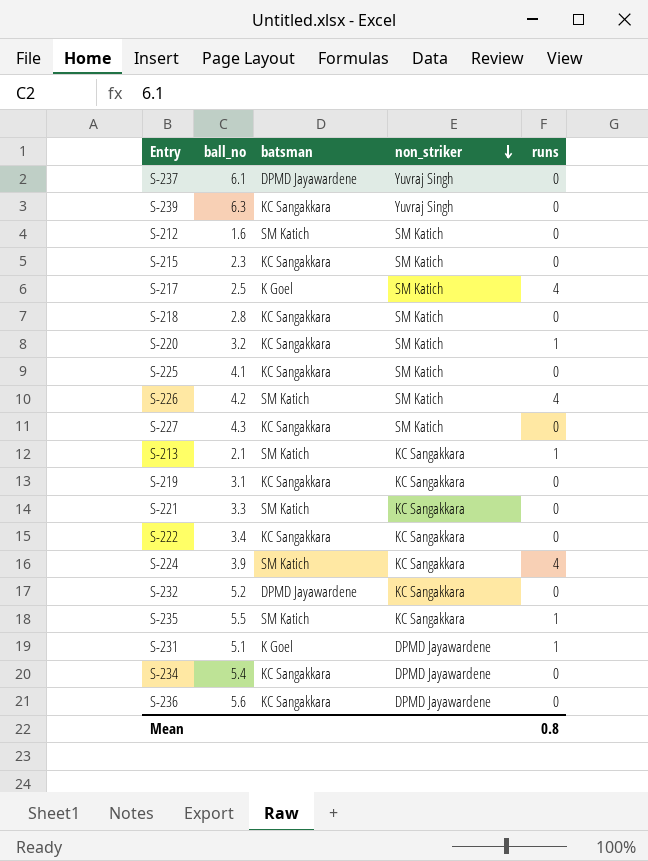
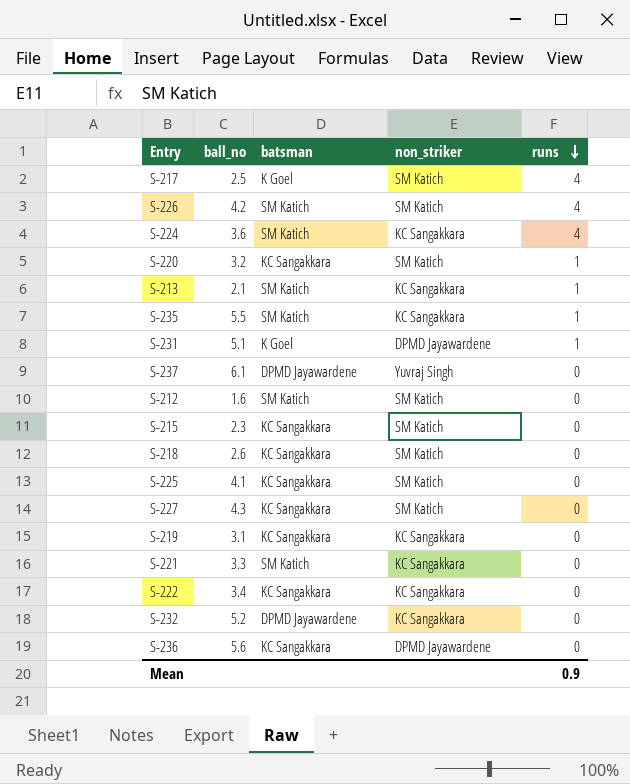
row order: non_striker descending -> runs descending
row S-239: 6.3 | KC Sangakkara | Yuvraj Singh | 0 -> none
row S-234: 5.4 | KC Sangakkara | DPMD Jayawardene | 0 -> none
S-224 | ball_no: 3.9 -> 3.6
S-218 | ball_no: 2.8 -> 2.6
Mean | runs: 0.8 -> 0.9

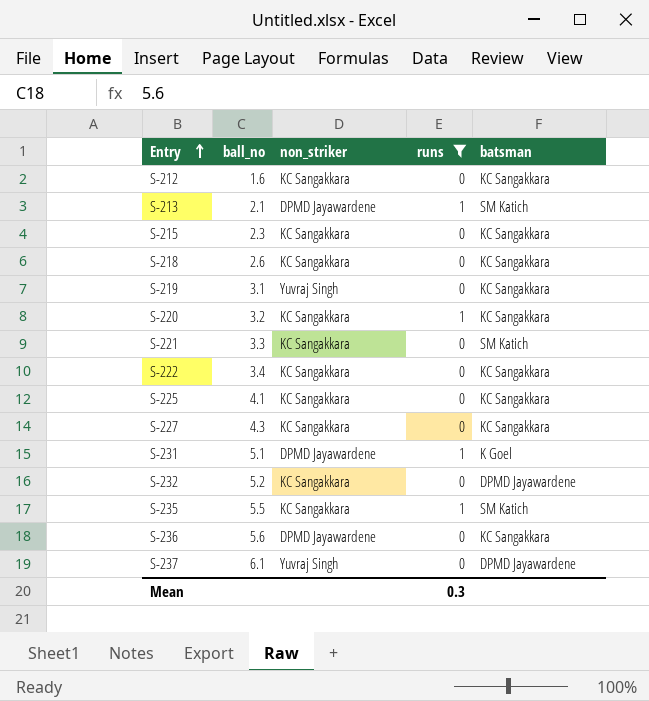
filter: none -> runs != 4
row order: runs descending -> Entry ascending
column batsman | position: 3 -> 5
S-212 | non_striker: SM Katich -> KC Sangakkara
S-212 | batsman: SM Katich -> KC Sangakkara
S-213 | non_striker: KC Sangakkara -> DPMD Jayawardene
S-215 | non_striker: SM Katich -> KC Sangakkara
S-218 | non_striker: SM Katich -> KC Sangakkara
S-219 | non_striker: KC Sangakkara -> Yuvraj Singh
S-220 | non_striker: SM Katich -> KC Sangakkara
S-225 | non_striker: SM Katich -> KC Sangakkara
S-227 | non_striker: SM Katich -> KC Sangakkara
Mean | runs: 0.9 -> 0.3

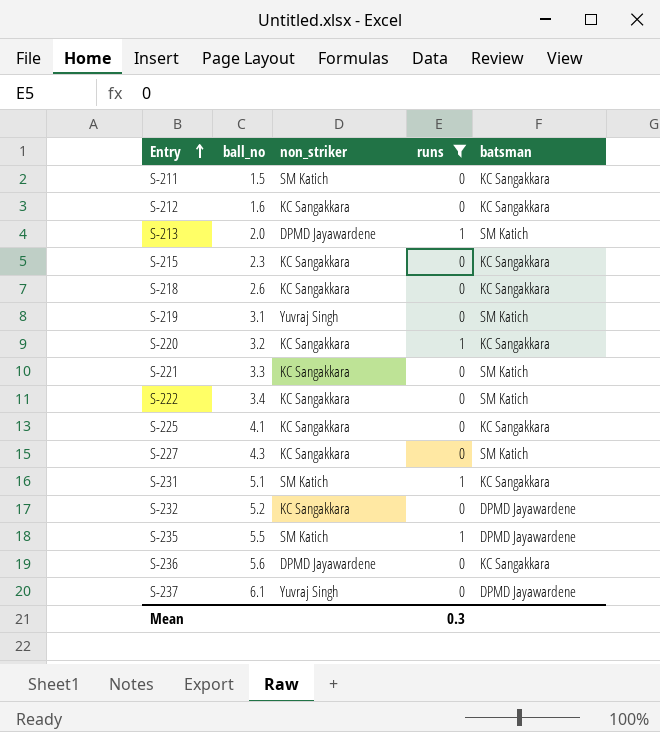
row S-211: none -> 1.5 | SM Katich | 0 | KC Sangakkara
S-213 | ball_no: 2.1 -> 2.0
S-219 | batsman: KC Sangakkara -> SM Katich
S-222 | batsman: KC Sangakkara -> SM Katich
S-227 | batsman: KC Sangakkara -> SM Katich
S-231 | non_striker: DPMD Jayawardene -> SM Katich
S-231 | batsman: K Goel -> KC Sangakkara
S-235 | non_striker: KC Sangakkara -> SM Katich
S-235 | batsman: SM Katich -> DPMD Jayawardene

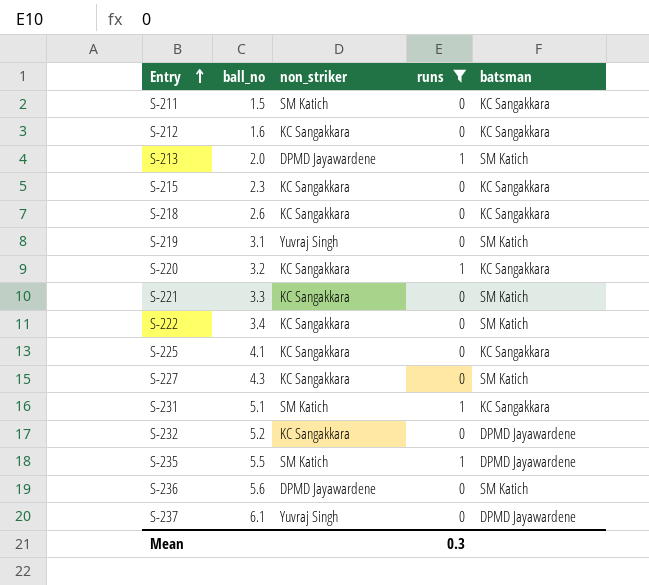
S-236 | batsman: KC Sangakkara -> SM Katich

